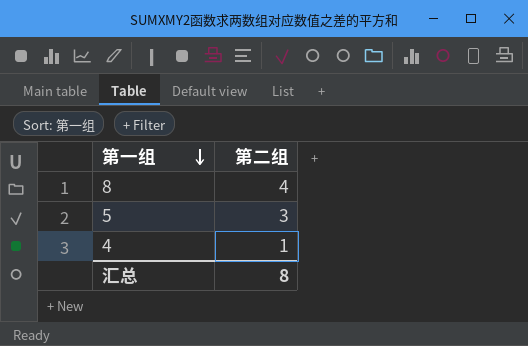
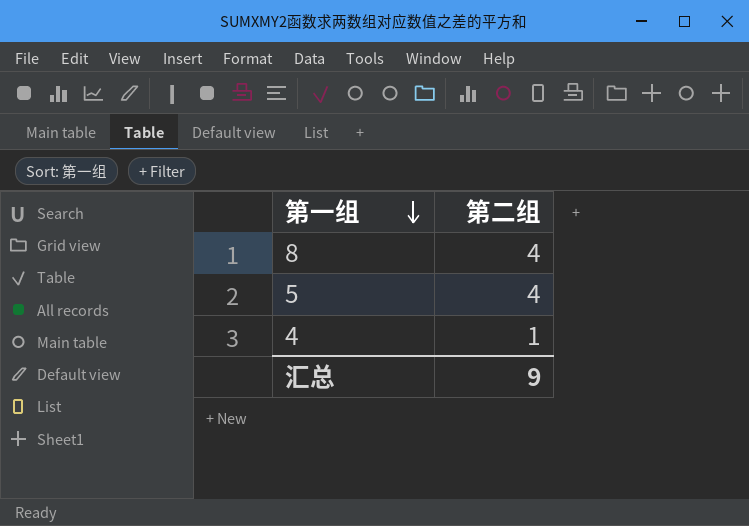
5 | 第二组: 3 -> 4
汇总 | 第二组: 8 -> 9

